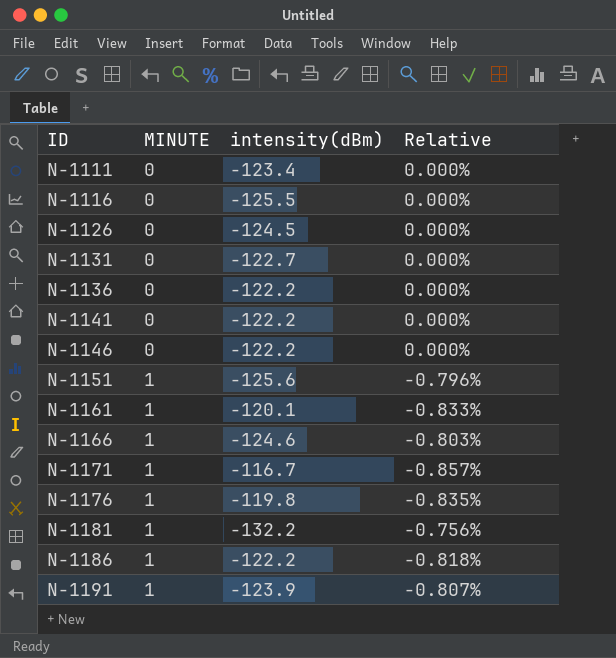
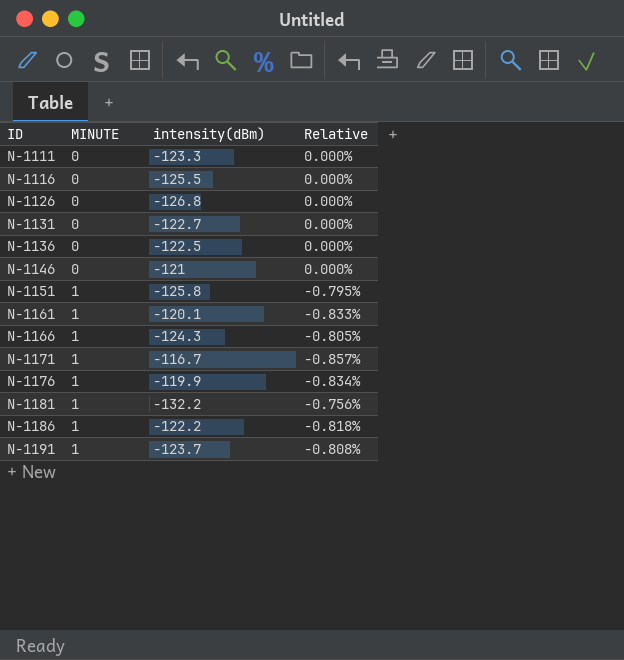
row N-1141: 0 | -122.2 | 0.000% -> none
N-1111 | intensity(dBm): -123.4 -> -123.3
N-1126 | intensity(dBm): -124.5 -> -126.8
N-1136 | intensity(dBm): -122.2 -> -122.5
N-1146 | intensity(dBm): -122.2 -> -121
N-1151 | intensity(dBm): -125.6 -> -125.8
N-1151 | Relative: -0.796% -> -0.795%
N-1166 | intensity(dBm): -124.6 -> -124.3
N-1166 | Relative: -0.803% -> -0.805%
N-1176 | intensity(dBm): -119.8 -> -119.9
N-1176 | Relative: -0.835% -> -0.834%
N-1191 | intensity(dBm): -123.9 -> -123.7
N-1191 | Relative: -0.807% -> -0.808%

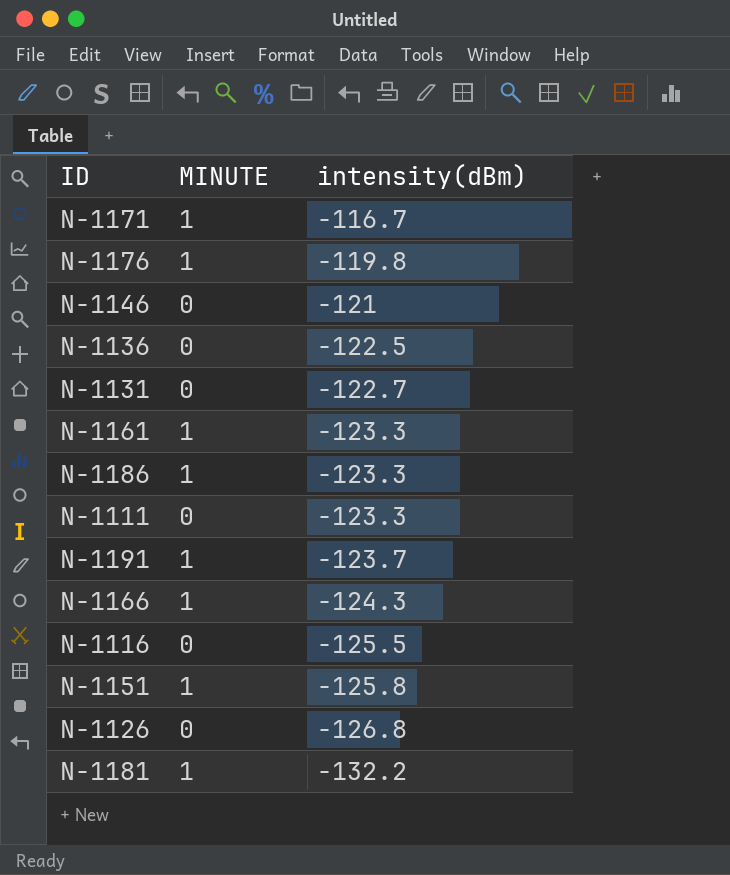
row order: ID ascending -> intensity(dBm) descending
column Relative | formula: [MINUTE] / [intensity(dBm)] -> none
N-1176 | intensity(dBm): -119.9 -> -119.8
N-1161 | intensity(dBm): -120.1 -> -123.3
N-1186 | intensity(dBm): -122.2 -> -123.3

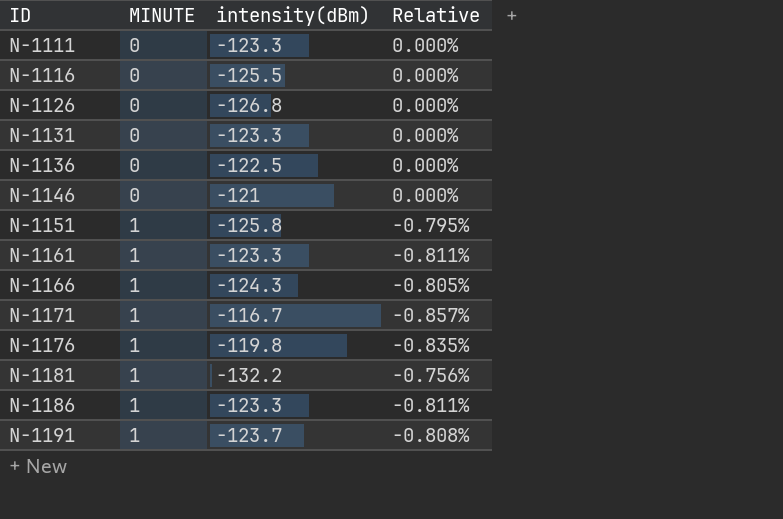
row order: intensity(dBm) descending -> ID ascending
column Relative | formula: none -> [MINUTE] / [intensity(dBm)]
N-1131 | intensity(dBm): -122.7 -> -123.3

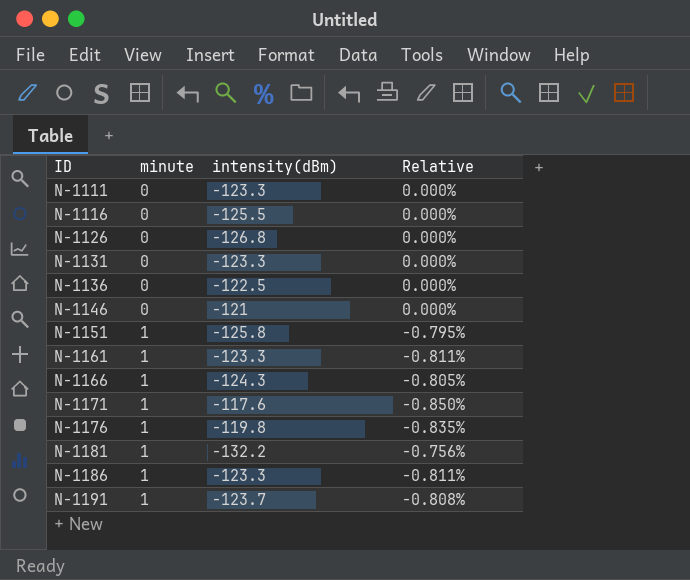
column name: MINUTE -> minute
N-1171 | intensity(dBm): -116.7 -> -117.6
N-1171 | Relative: -0.857% -> -0.850%

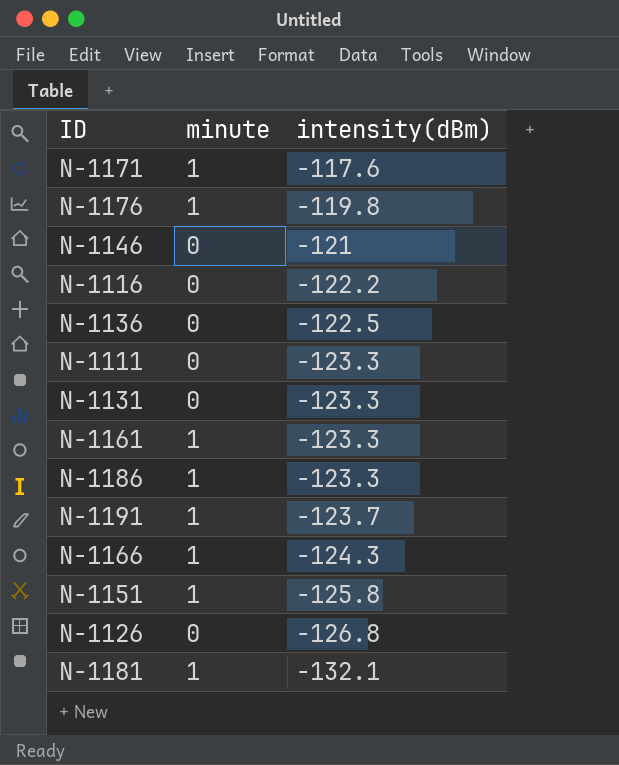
row order: ID ascending -> intensity(dBm) descending
column Relative | formula: [minute] / [intensity(dBm)] -> none
N-1116 | intensity(dBm): -125.5 -> -122.2
N-1181 | intensity(dBm): -132.2 -> -132.1

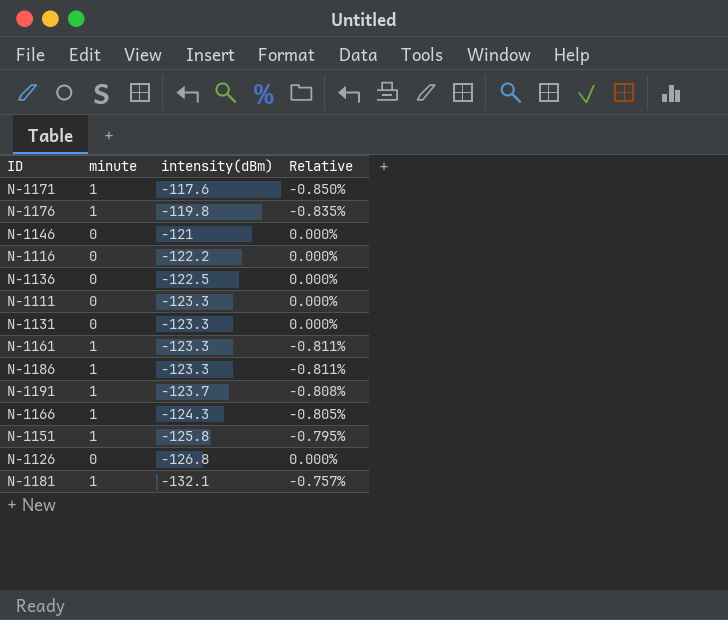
column Relative | formula: none -> [minute] / [intensity(dBm)]

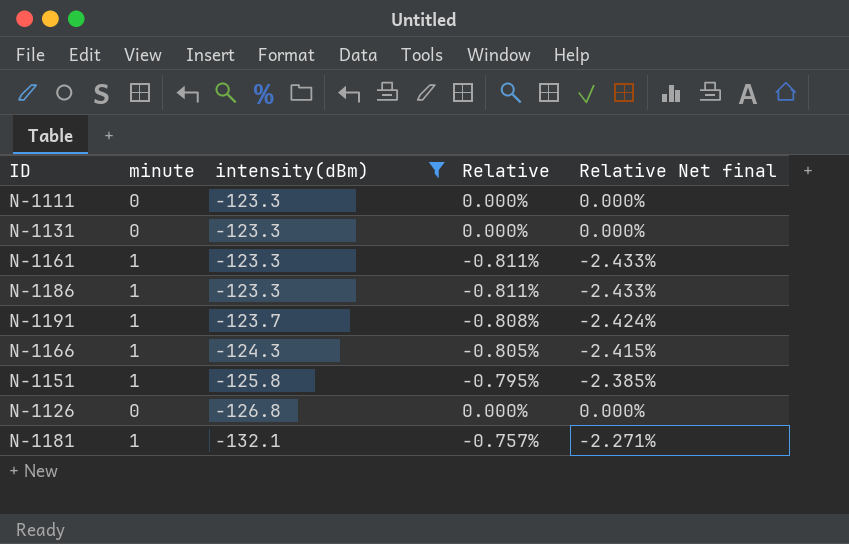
filter: none -> intensity(dBm) <= -123.3
column Relative Net final | formula: none -> [Relative] * 3

